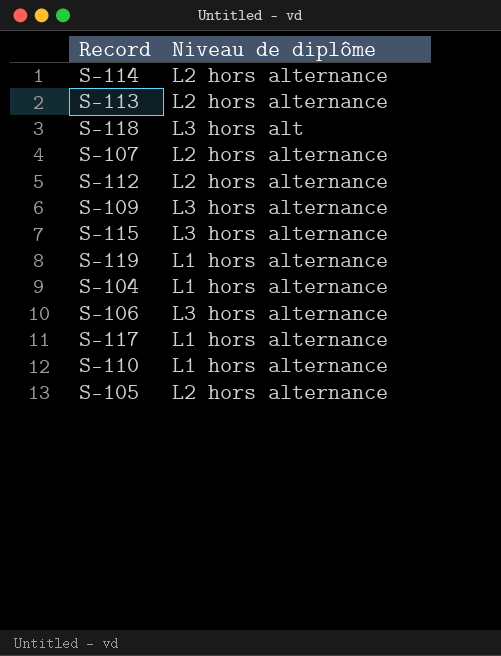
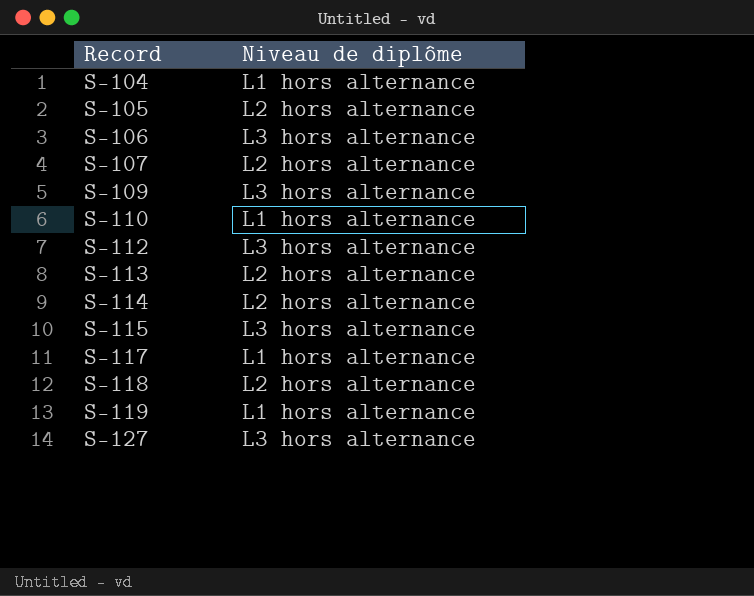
row order: none -> Record ascending
S-112 | Niveau de diplôme: L2 hors alternance -> L3 hors alternance
S-118 | Niveau de diplôme: L3 hors alt -> L2 hors alternance
row S-127: none -> L3 hors alternance

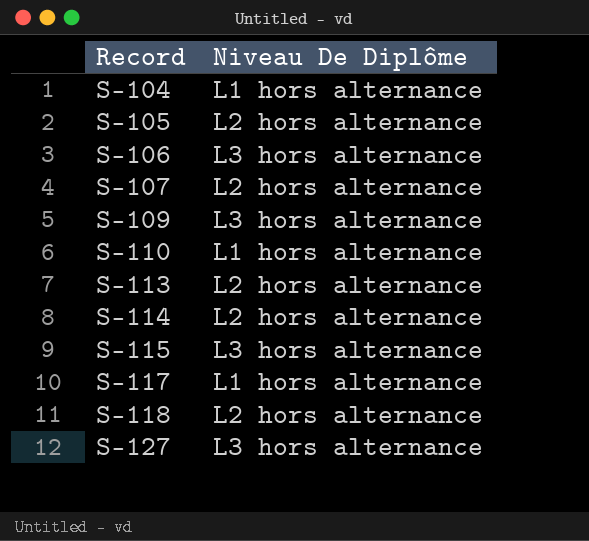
column name: Niveau de diplôme -> Niveau De Diplôme
row S-112: L3 hors alternance -> none
row S-119: L1 hors alternance -> none

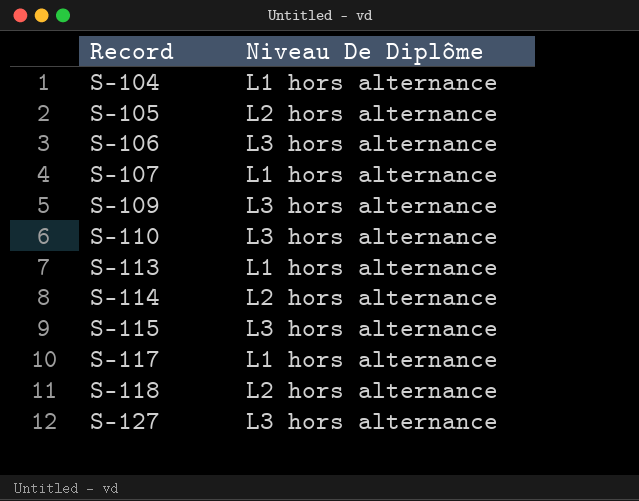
S-107 | Niveau De Diplôme: L2 hors alternance -> L1 hors alternance
S-110 | Niveau De Diplôme: L1 hors alternance -> L3 hors alternance
S-113 | Niveau De Diplôme: L2 hors alternance -> L1 hors alternance

